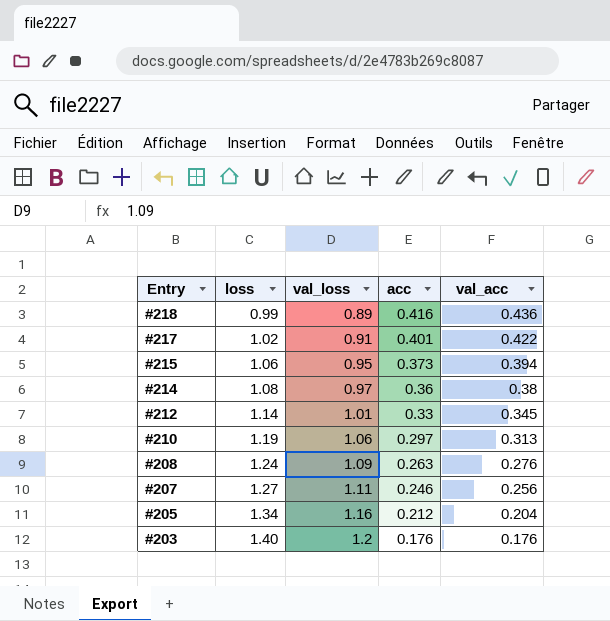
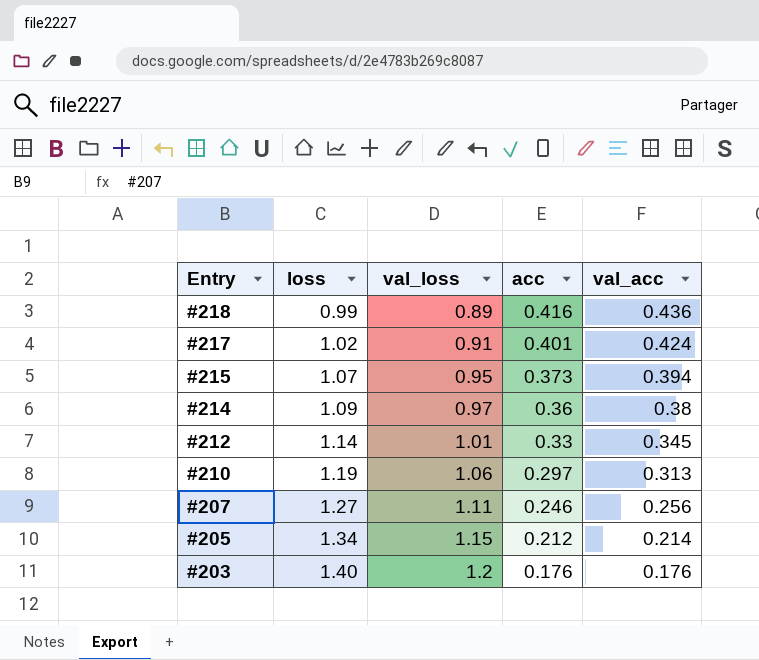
row #208: 1.24 | 1.09 | 0.263 | 0.276 -> none
#217 | val_acc: 0.422 -> 0.424
#215 | loss: 1.06 -> 1.07
#214 | loss: 1.08 -> 1.09
#205 | val_loss: 1.16 -> 1.15
#205 | val_acc: 0.204 -> 0.214

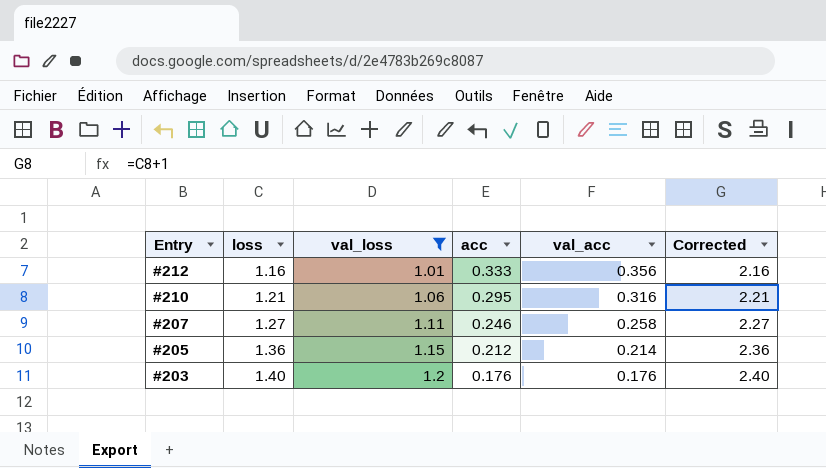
filter: none -> val_loss >= 1.01
column Corrected | formula: none -> [loss] + 1
#212 | loss: 1.14 -> 1.16
#212 | acc: 0.33 -> 0.333
#212 | val_acc: 0.345 -> 0.356
#210 | loss: 1.19 -> 1.21
#210 | acc: 0.297 -> 0.295
#210 | val_acc: 0.313 -> 0.316
#207 | val_acc: 0.256 -> 0.258
#205 | loss: 1.34 -> 1.36

